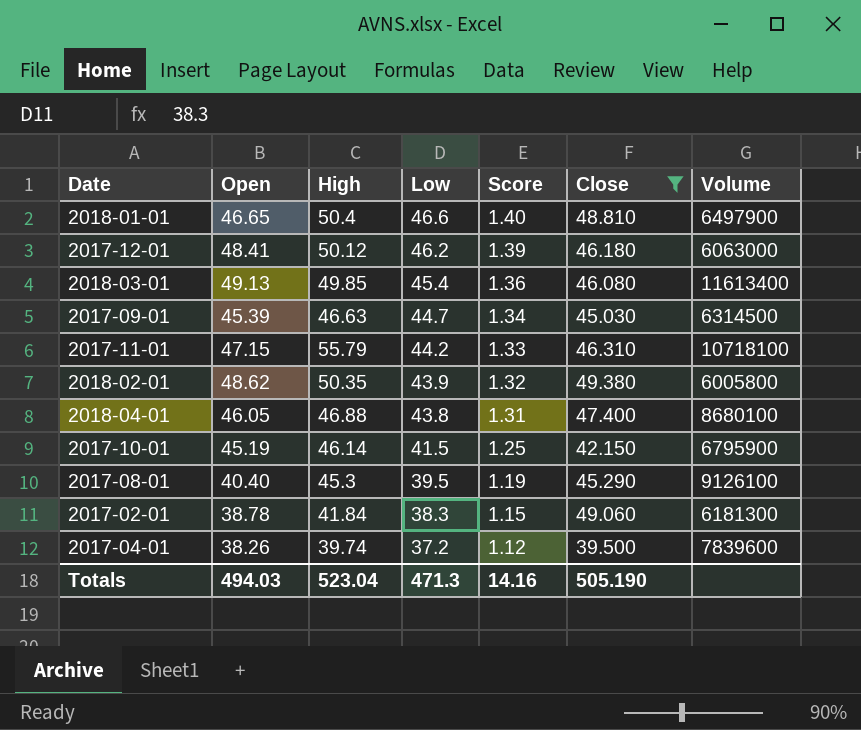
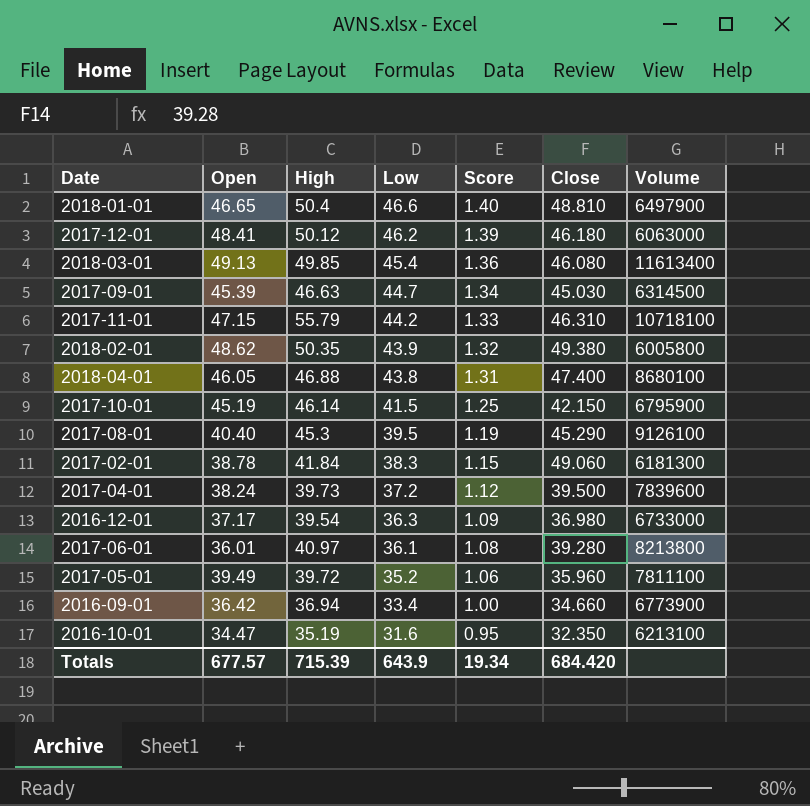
filter: Close >= 39.500 -> none
2017-04-01 | Open: 38.26 -> 38.24
2017-04-01 | High: 39.74 -> 39.73
Totals | Open: 494.03 -> 677.57
Totals | High: 523.04 -> 715.39
Totals | Low: 471.3 -> 643.9
Totals | Score: 14.16 -> 19.34
Totals | Close: 505.190 -> 684.420

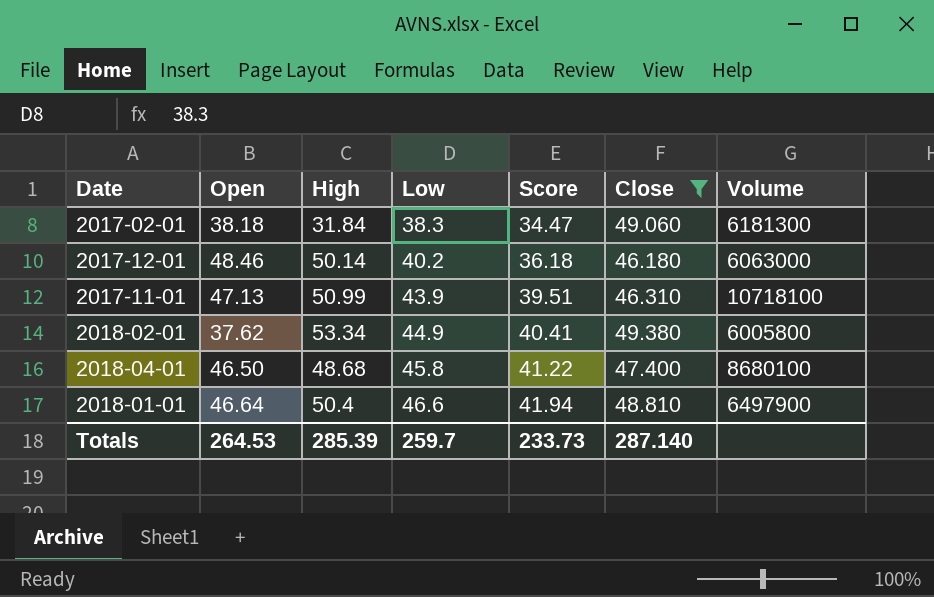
filter: none -> Close >= 46.180
row order: Low descending -> Low ascending
column Score | formula: [Low] * 0.03 -> [Low] * 0.9
2017-02-01 | Open: 38.78 -> 38.18
2017-02-01 | High: 41.84 -> 31.84
2017-12-01 | Open: 48.41 -> 48.46
2017-12-01 | High: 50.12 -> 50.14
2017-12-01 | Low: 46.2 -> 40.2
2017-11-01 | Open: 47.15 -> 47.13
2017-11-01 | High: 55.79 -> 50.99
2017-11-01 | Low: 44.2 -> 43.9
2018-02-01 | Open: 48.62 -> 37.62
2018-02-01 | High: 50.35 -> 53.34
2018-02-01 | Low: 43.9 -> 44.9
2018-04-01 | Open: 46.05 -> 46.50
2018-04-01 | High: 46.88 -> 48.68
2018-04-01 | Low: 43.8 -> 45.8
2018-01-01 | Open: 46.65 -> 46.64
Totals | Open: 677.57 -> 264.53
Totals | High: 715.39 -> 285.39
Totals | Low: 643.9 -> 259.7
Totals | Score: 19.34 -> 233.73
Totals | Close: 684.420 -> 287.140

